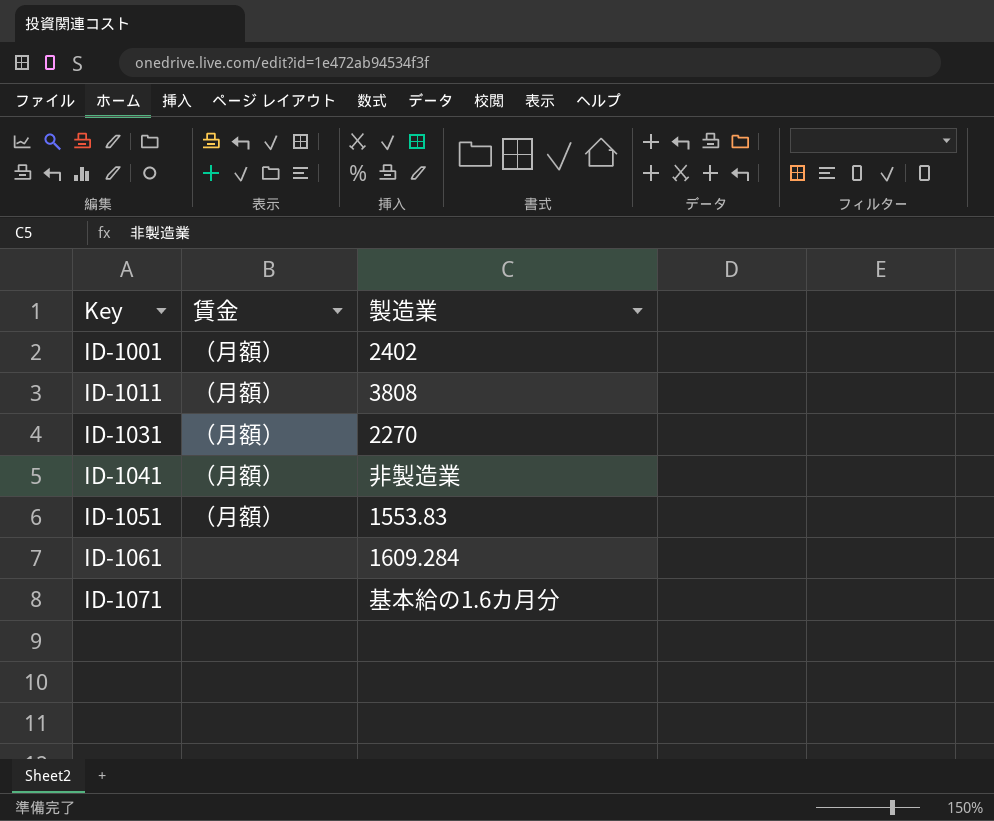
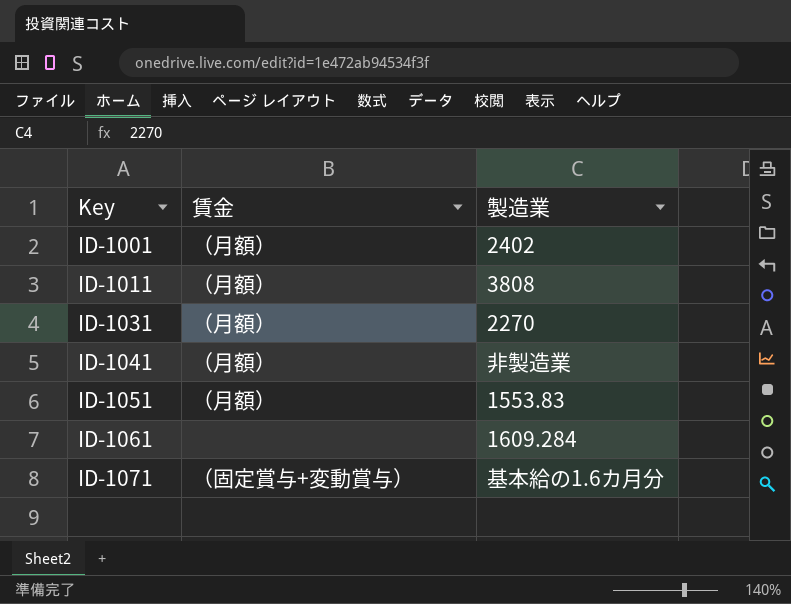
ID-1071 | 賃金: none -> （固定賞与+変動賞与）

